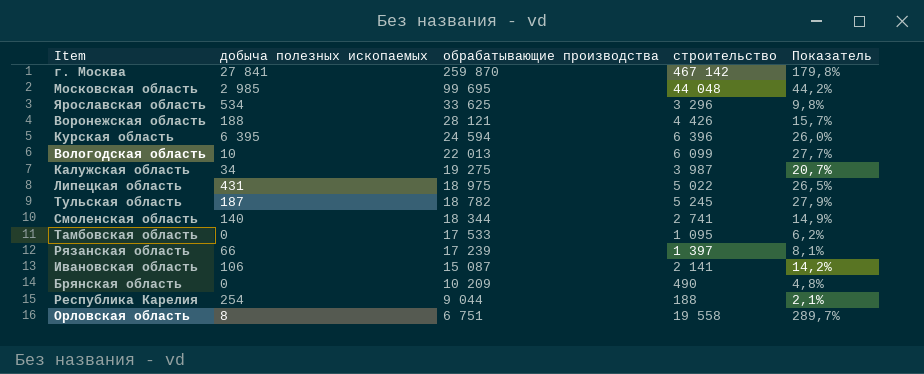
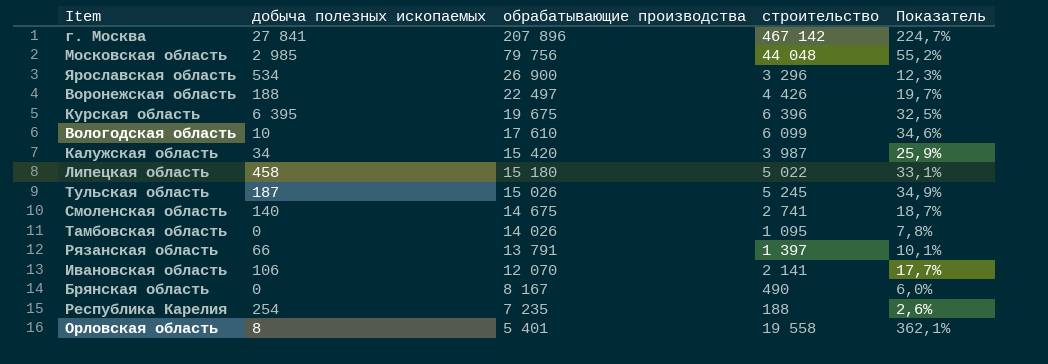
г. Москва | обрабатывающие производства: 259 870 -> 207 896
г. Москва | Показатель: 179,8% -> 224,7%
Московская область | обрабатывающие производства: 99 695 -> 79 756
Московская область | Показатель: 44,2% -> 55,2%
Ярославская область | обрабатывающие производства: 33 625 -> 26 900
Ярославская область | Показатель: 9,8% -> 12,3%
Воронежская область | обрабатывающие производства: 28 121 -> 22 497
Воронежская область | Показатель: 15,7% -> 19,7%
Курская область | обрабатывающие производства: 24 594 -> 19 675
Курская область | Показатель: 26,0% -> 32,5%
Вологодская область | обрабатывающие производства: 22 013 -> 17 610
Вологодская область | Показатель: 27,7% -> 34,6%
Калужская область | обрабатывающие производства: 19 275 -> 15 420
Калужская область | Показатель: 20,7% -> 25,9%
Липецкая область | добыча полезных ископаемых: 431 -> 458
Липецкая область | обрабатывающие производства: 18 975 -> 15 180
Липецкая область | Показатель: 26,5% -> 33,1%
Тульская область | обрабатывающие производства: 18 782 -> 15 026
Тульская область | Показатель: 27,9% -> 34,9%
Смоленская область | обрабатывающие производства: 18 344 -> 14 675
Смоленская область | Показатель: 14,9% -> 18,7%
Тамбовская область | обрабатывающие производства: 17 533 -> 14 026
Тамбовская область | Показатель: 6,2% -> 7,8%
Рязанская область | обрабатывающие производства: 17 239 -> 13 791
Рязанская область | Показатель: 8,1% -> 10,1%
Ивановская область | обрабатывающие производства: 15 087 -> 12 070
Ивановская область | Показатель: 14,2% -> 17,7%
Брянская область | обрабатывающие производства: 10 209 -> 8 167
Брянская область | Показатель: 4,8% -> 6,0%
Республика Карелия | обрабатывающие производства: 9 044 -> 7 235
Республика Карелия | Показатель: 2,1% -> 2,6%
Орловская область | обрабатывающие производства: 6 751 -> 5 401
Орловская область | Показатель: 289,7% -> 362,1%

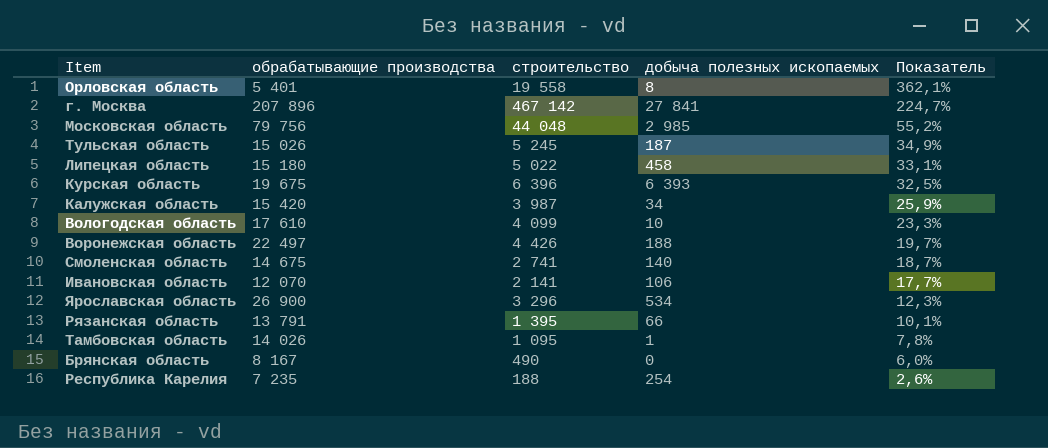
row order: обрабатывающие производства descending -> Показатель descending
column добыча полезных ископаемых | position: 2 -> 4
Курская область | добыча полезных ископаемых: 6 395 -> 6 393
Вологодская область | строительство: 6 099 -> 4 099
Вологодская область | Показатель: 34,6% -> 23,3%
Рязанская область | строительство: 1 397 -> 1 395
Тамбовская область | добыча полезных ископаемых: 0 -> 1

